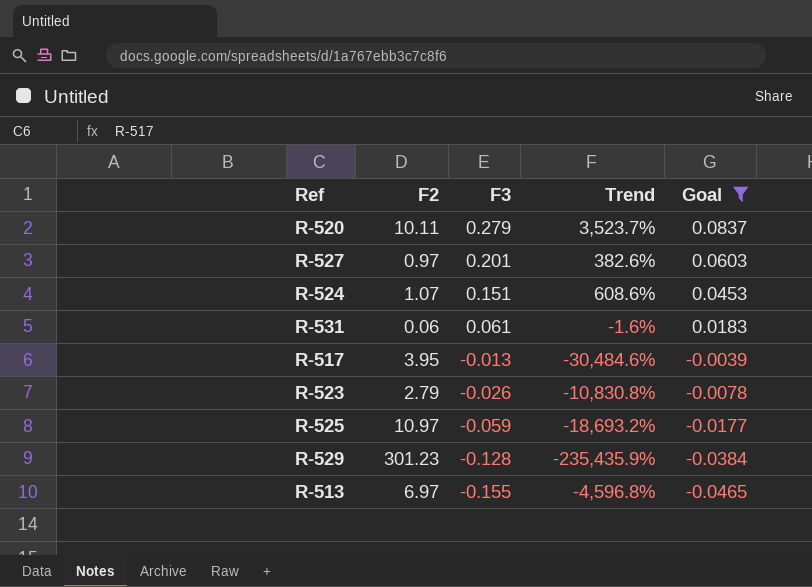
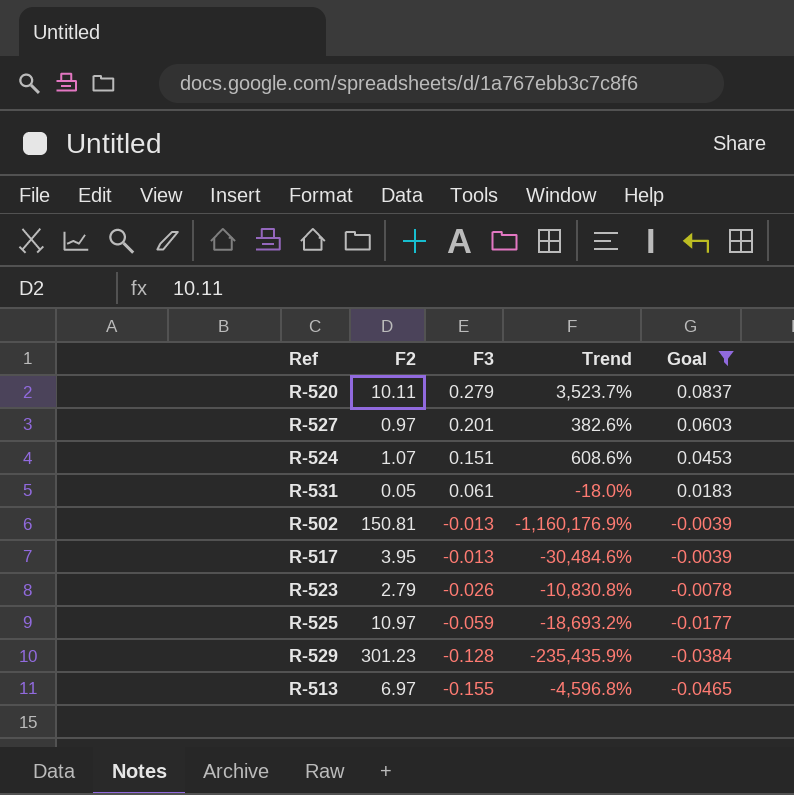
R-531 | F2: 0.06 -> 0.05
R-531 | Trend: -1.6% -> -18.0%
row R-502: none -> 150.81 | -0.013 | -1,160,176.9% | -0.0039

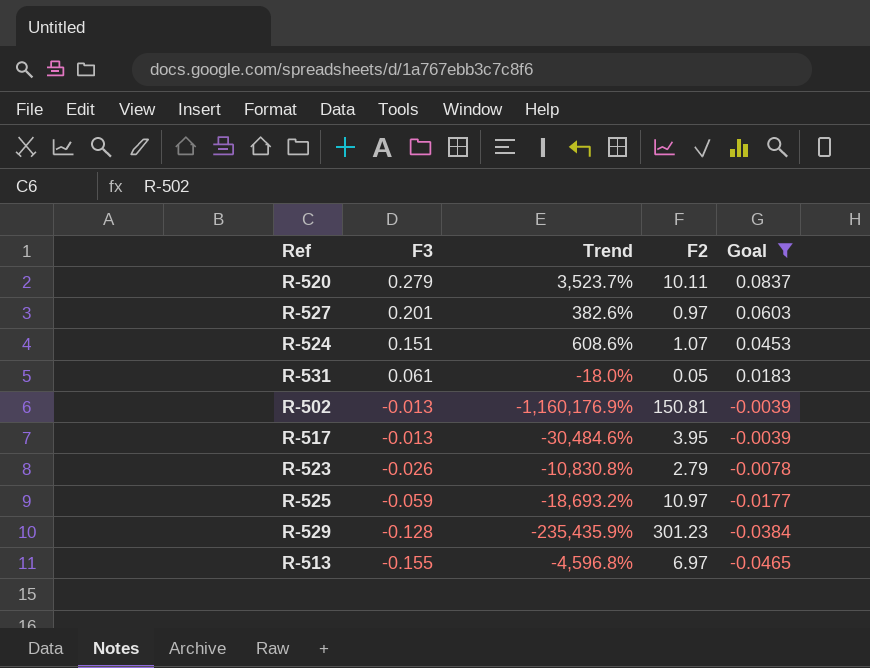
column F2 | position: 2 -> 4

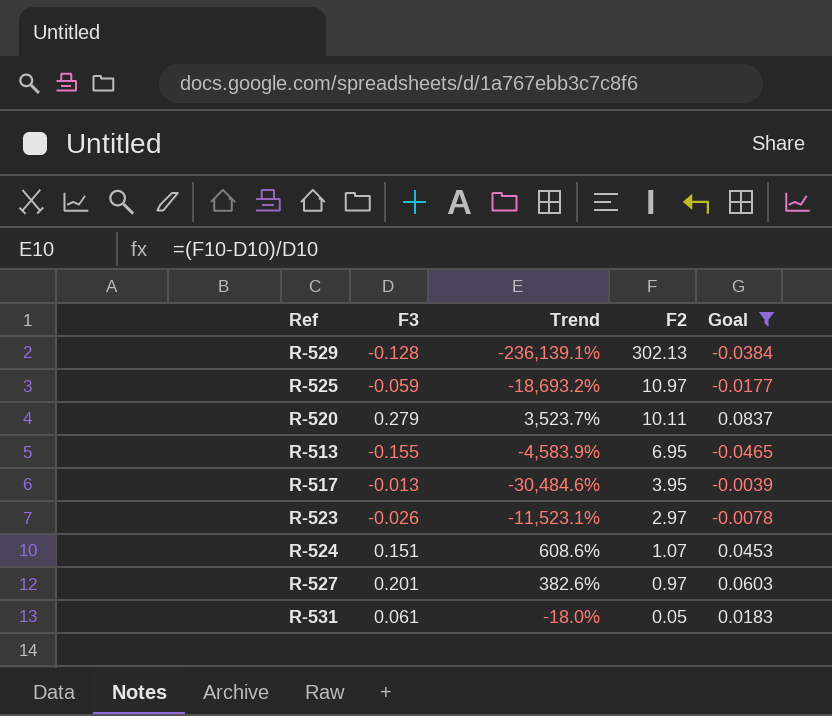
row order: F3 descending -> F2 descending
row R-502: -0.013 | -1,160,176.9% | 150.81 | -0.0039 -> none
R-529 | Trend: -235,435.9% -> -236,139.1%
R-529 | F2: 301.23 -> 302.13
R-513 | Trend: -4,596.8% -> -4,583.9%
R-513 | F2: 6.97 -> 6.95
R-523 | Trend: -10,830.8% -> -11,523.1%
R-523 | F2: 2.79 -> 2.97

